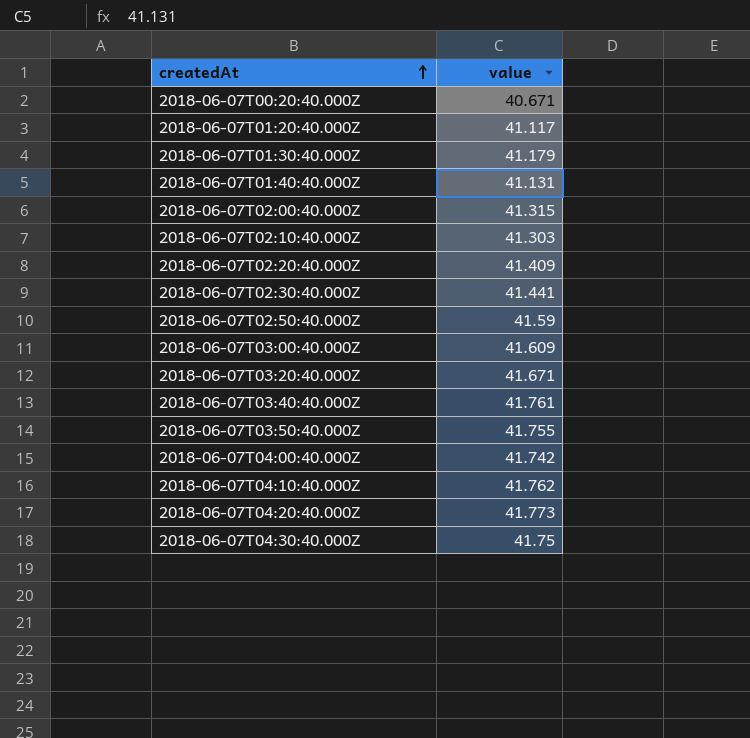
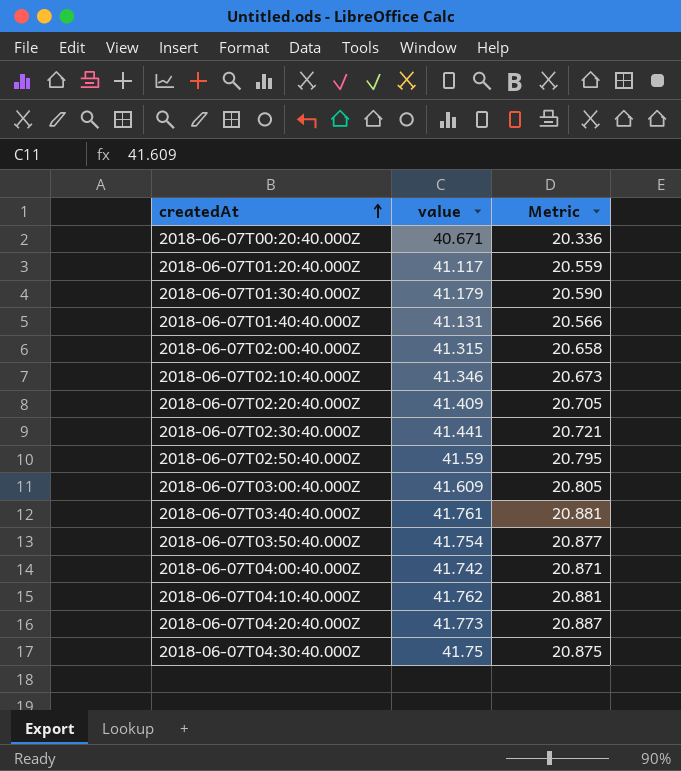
column Metric | formula: none -> [value] * 0.5
row 2018-06-07T03:20:40.000Z: 41.671 -> none
2018-06-07T02:10:40.000Z | value: 41.303 -> 41.346
2018-06-07T03:50:40.000Z | value: 41.755 -> 41.754

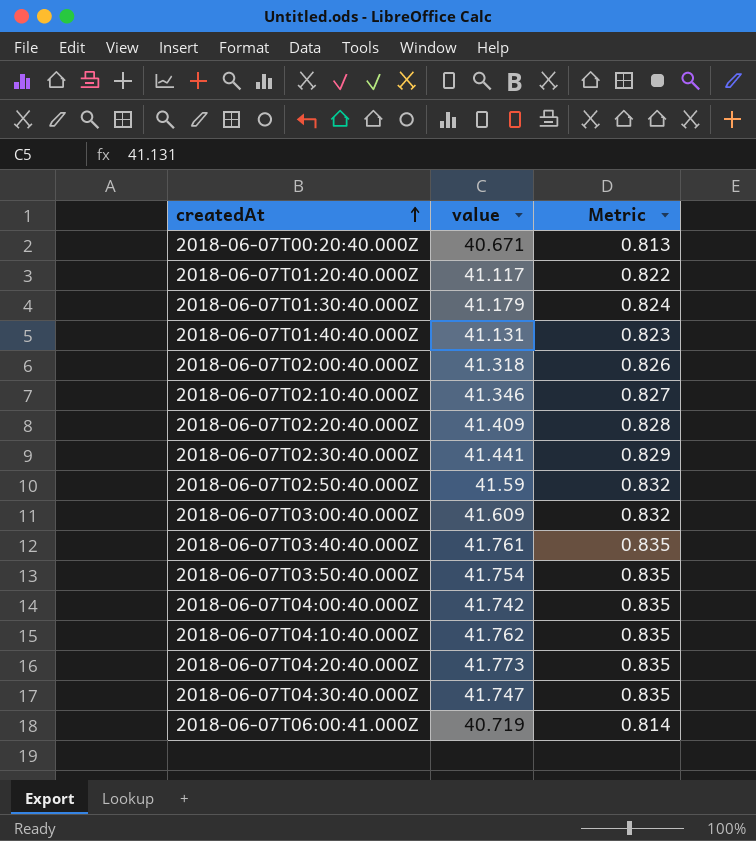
column Metric | formula: [value] * 0.5 -> [value] * 0.02
2018-06-07T02:00:40.000Z | value: 41.315 -> 41.318
2018-06-07T04:30:40.000Z | value: 41.75 -> 41.747
row 2018-06-07T06:00:41.000Z: none -> 40.719 | 0.814

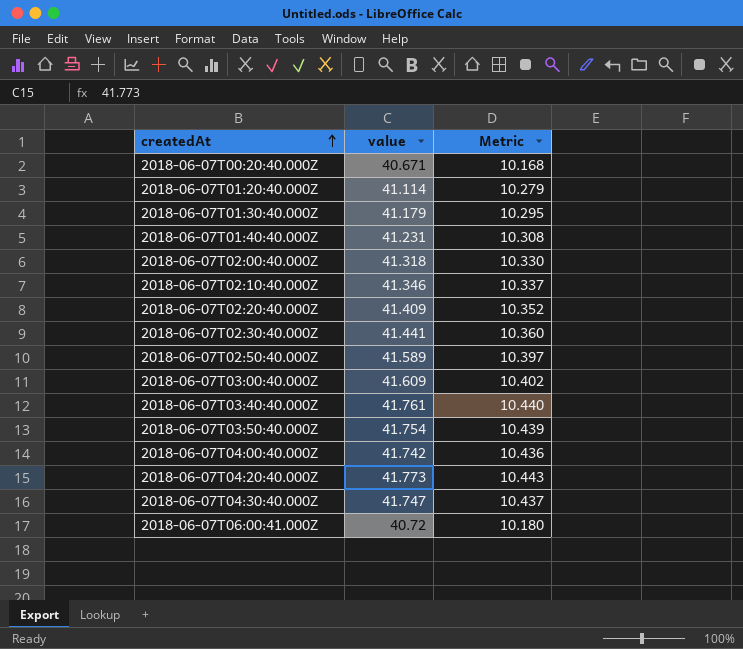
column Metric | formula: [value] * 0.02 -> [value] * 0.25
row 2018-06-07T04:10:40.000Z: 41.762 | 0.835 -> none
2018-06-07T01:20:40.000Z | value: 41.117 -> 41.114
2018-06-07T01:40:40.000Z | value: 41.131 -> 41.231
2018-06-07T02:50:40.000Z | value: 41.59 -> 41.589
2018-06-07T06:00:41.000Z | value: 40.719 -> 40.72

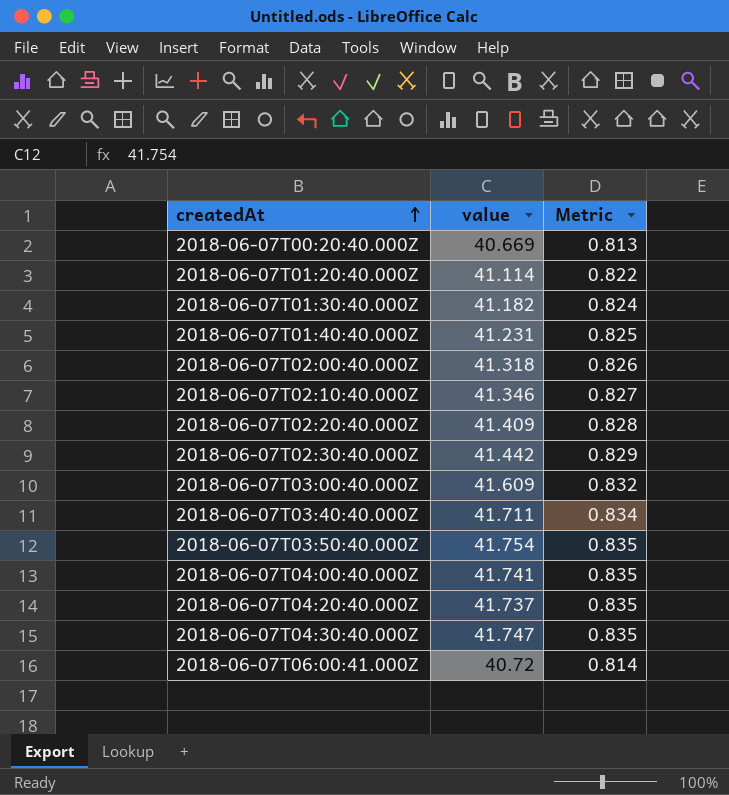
column Metric | formula: [value] * 0.25 -> [value] * 0.02
row 2018-06-07T02:50:40.000Z: 41.589 | 10.397 -> none
2018-06-07T00:20:40.000Z | value: 40.671 -> 40.669
2018-06-07T01:30:40.000Z | value: 41.179 -> 41.182
2018-06-07T02:30:40.000Z | value: 41.441 -> 41.442
2018-06-07T03:40:40.000Z | value: 41.761 -> 41.711
2018-06-07T04:00:40.000Z | value: 41.742 -> 41.741
2018-06-07T04:20:40.000Z | value: 41.773 -> 41.737

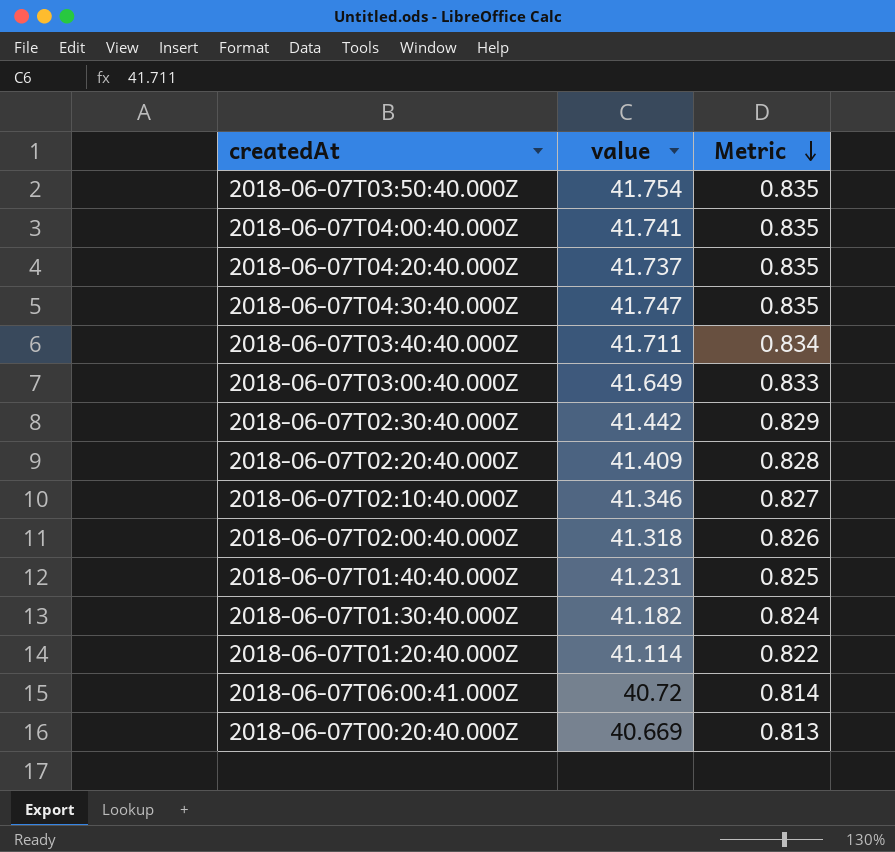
row order: createdAt ascending -> Metric descending
2018-06-07T03:00:40.000Z | value: 41.609 -> 41.649
2018-06-07T03:00:40.000Z | Metric: 0.832 -> 0.833

